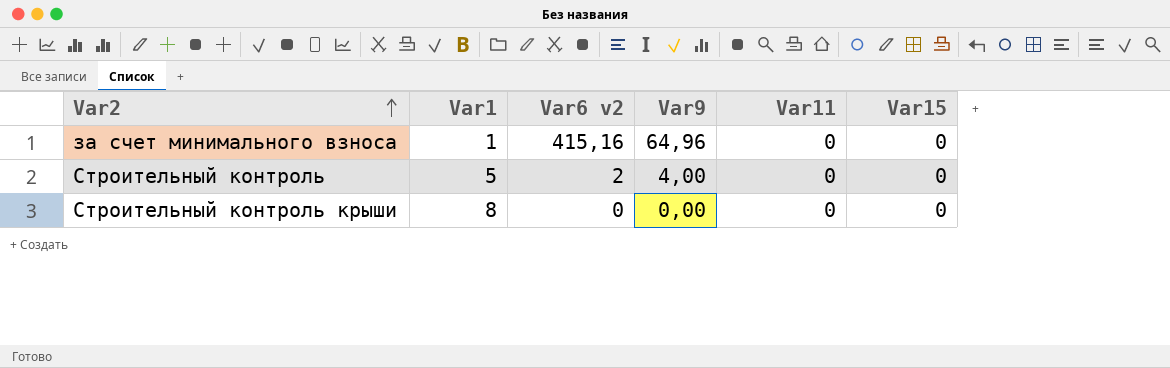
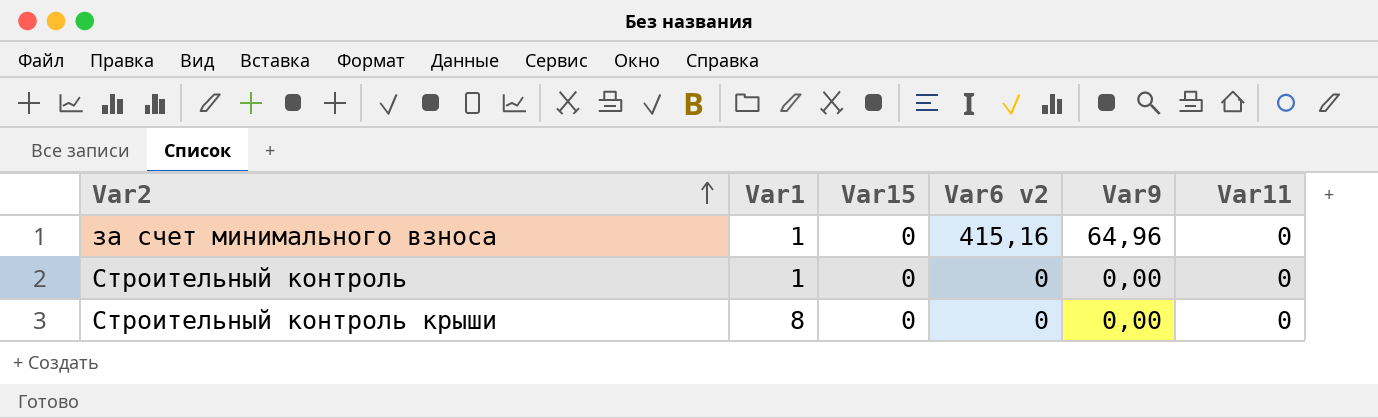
column Var15 | position: 6 -> 3
Строительный контроль | Var1: 5 -> 1
Строительный контроль | Var6 v2: 2 -> 0
Строительный контроль | Var9: 4,00 -> 0,00

